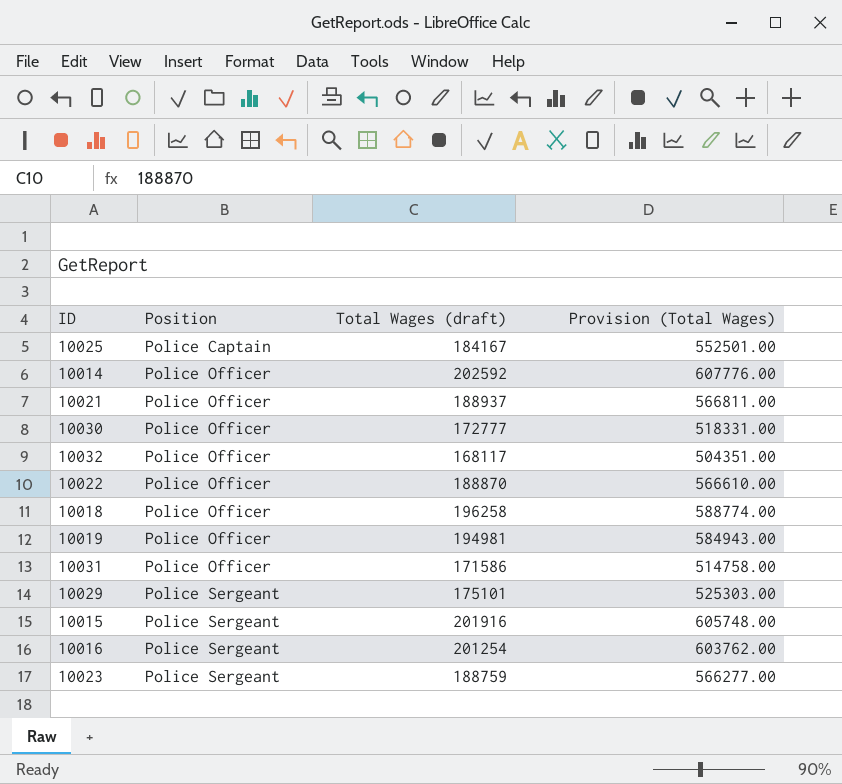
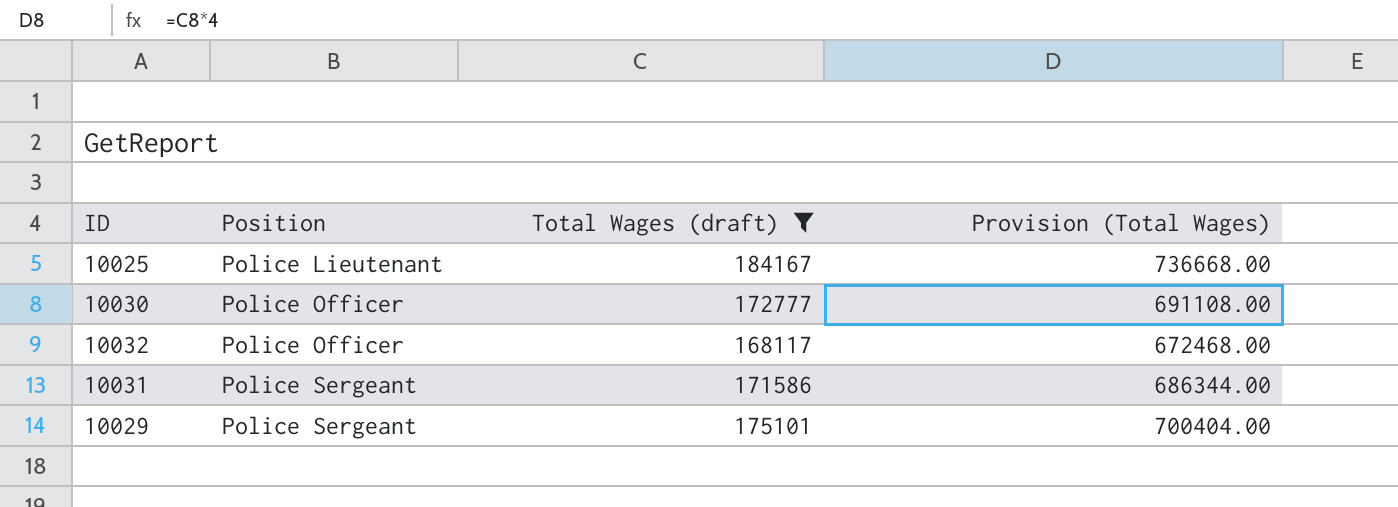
filter: none -> Total Wages (draft) <= 184167
column Provision (Total Wages) | formula: [Total Wages (draft)] * 3 -> [Total Wages (draft)] * 4
10025 | Position: Police Captain -> Police Lieutenant
10031 | Position: Police Officer -> Police Sergeant

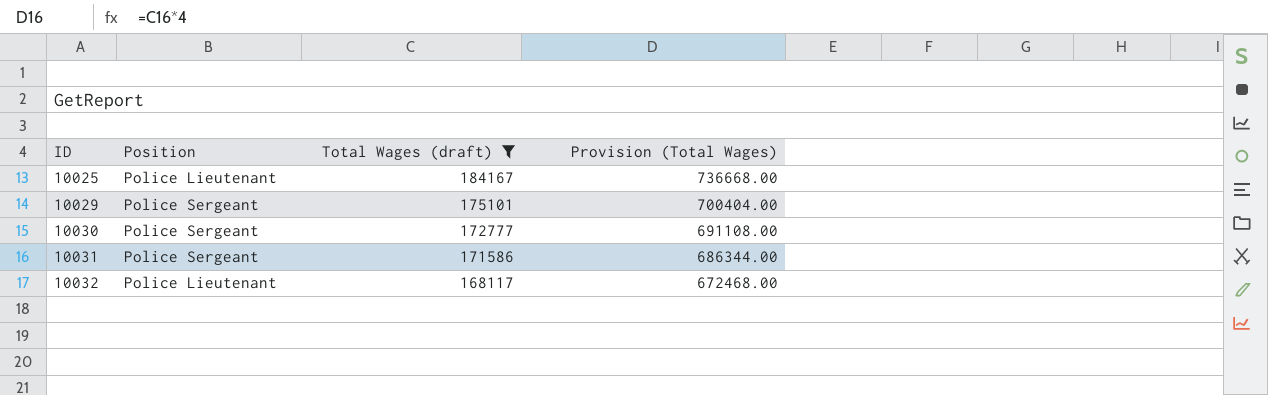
row order: Position ascending -> ID ascending
10030 | Position: Police Officer -> Police Sergeant
10032 | Position: Police Officer -> Police Lieutenant

